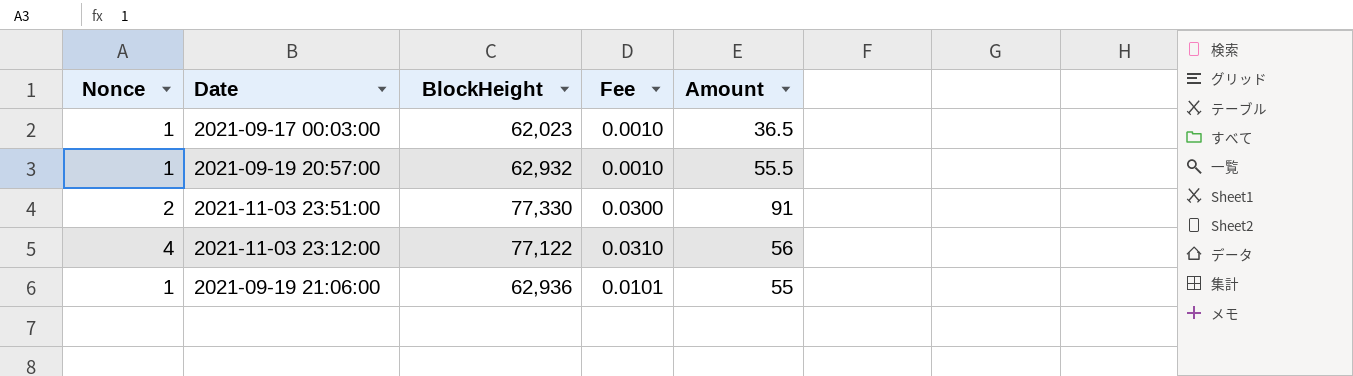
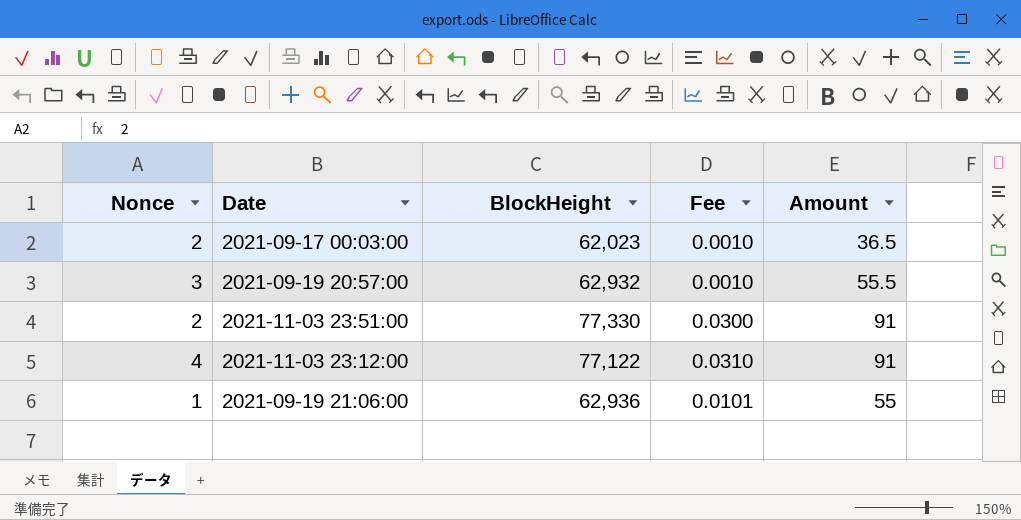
2021-09-17 00:03:00 | Nonce: 1 -> 2
2021-09-19 20:57:00 | Nonce: 1 -> 3
2021-11-03 23:12:00 | Amount: 56 -> 91

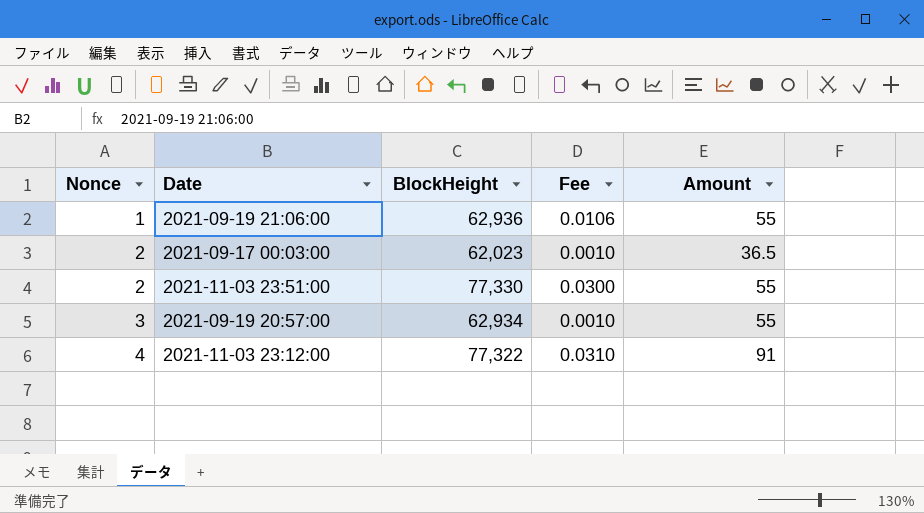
row order: none -> Nonce ascending
2021-09-19 21:06:00 | Fee: 0.0101 -> 0.0106
2021-11-03 23:51:00 | Amount: 91 -> 55
2021-09-19 20:57:00 | BlockHeight: 62,932 -> 62,934
2021-09-19 20:57:00 | Amount: 55.5 -> 55
2021-11-03 23:12:00 | BlockHeight: 77,122 -> 77,322

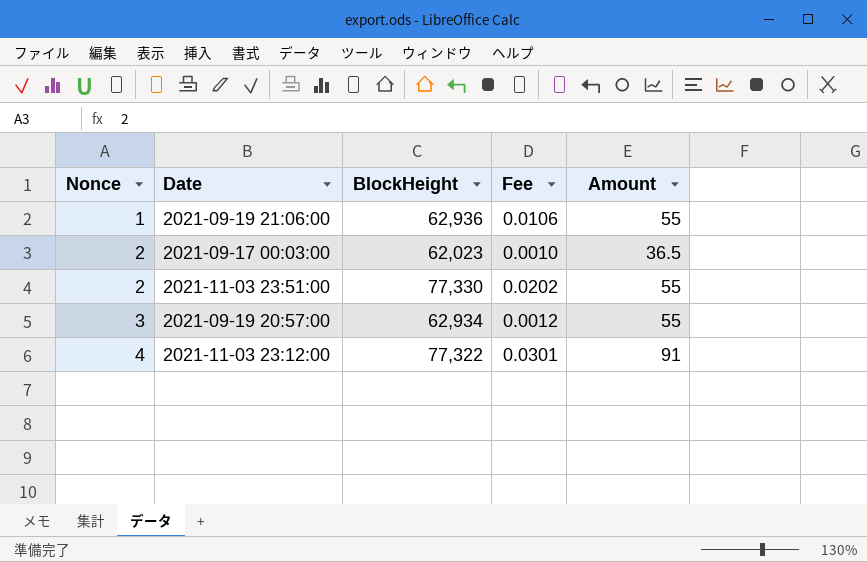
2021-11-03 23:51:00 | Fee: 0.0300 -> 0.0202
2021-09-19 20:57:00 | Fee: 0.0010 -> 0.0012
2021-11-03 23:12:00 | Fee: 0.0310 -> 0.0301

